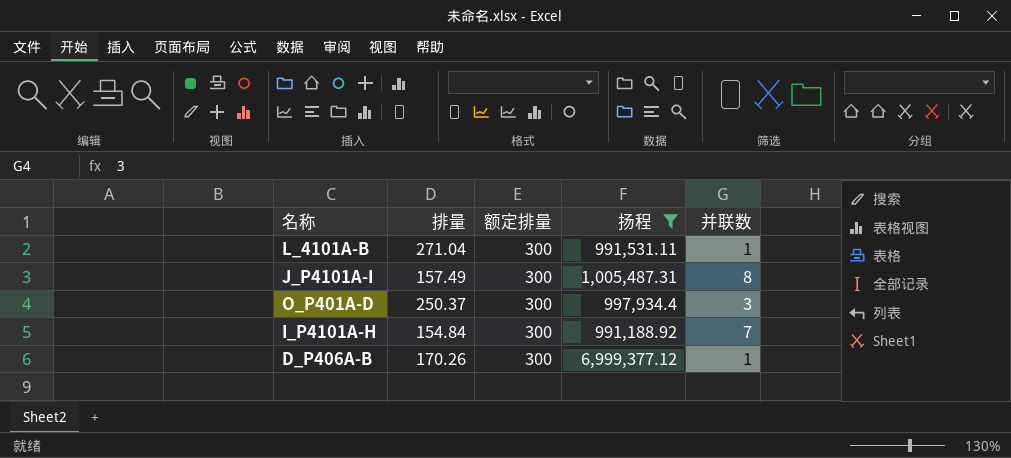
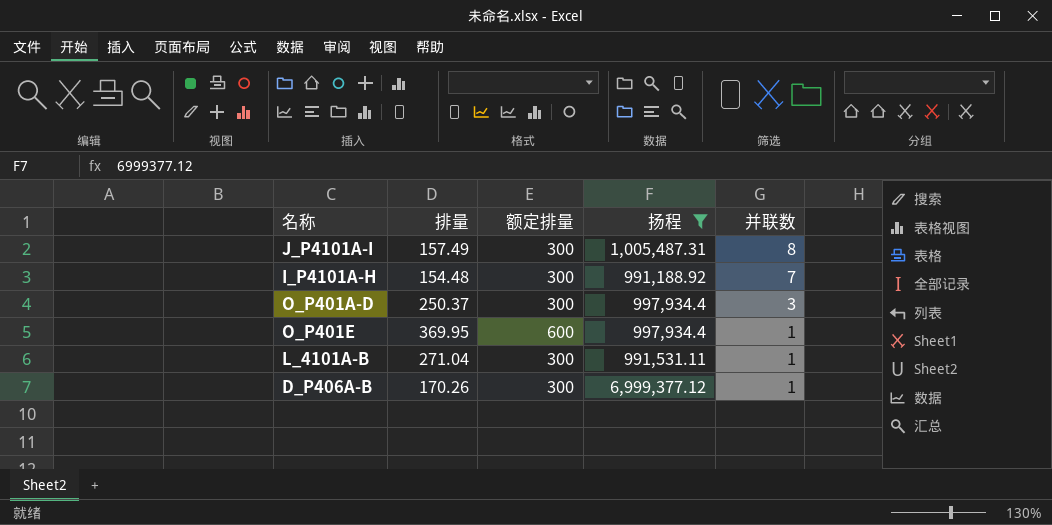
row order: none -> 并联数 descending
I_P4101A-H | 排量: 154.84 -> 154.48
row O_P401E: none -> 369.95 | 600 | 997,934.4 | 1

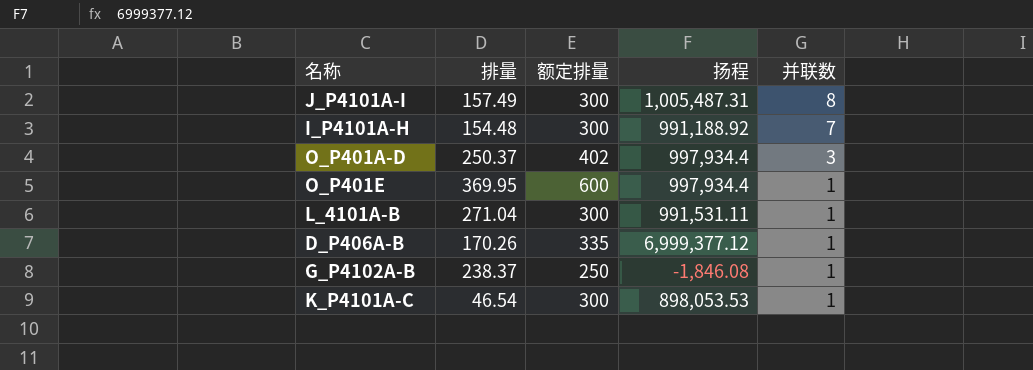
filter: 扬程 >= 991,188.92 -> none
O_P401A-D | 额定排量: 300 -> 402
D_P406A-B | 额定排量: 300 -> 335

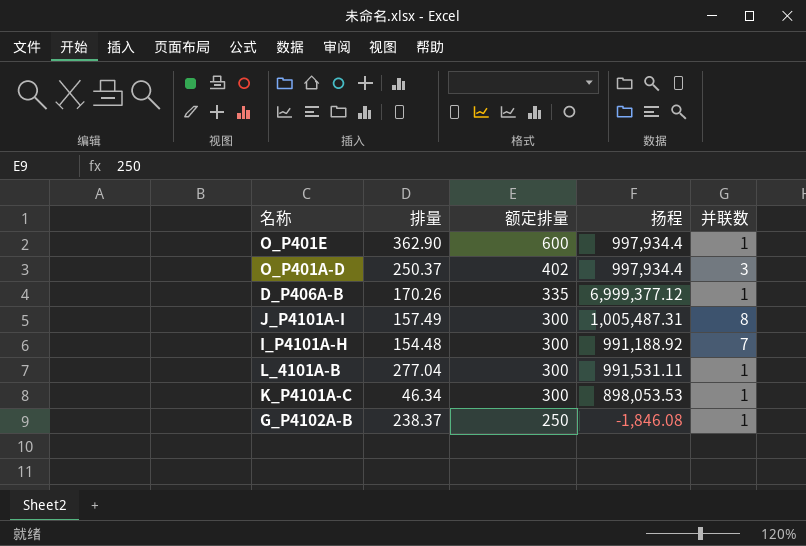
row order: 并联数 descending -> 额定排量 descending
O_P401E | 排量: 369.95 -> 362.90
L_4101A-B | 排量: 271.04 -> 277.04
K_P4101A-C | 排量: 46.54 -> 46.34

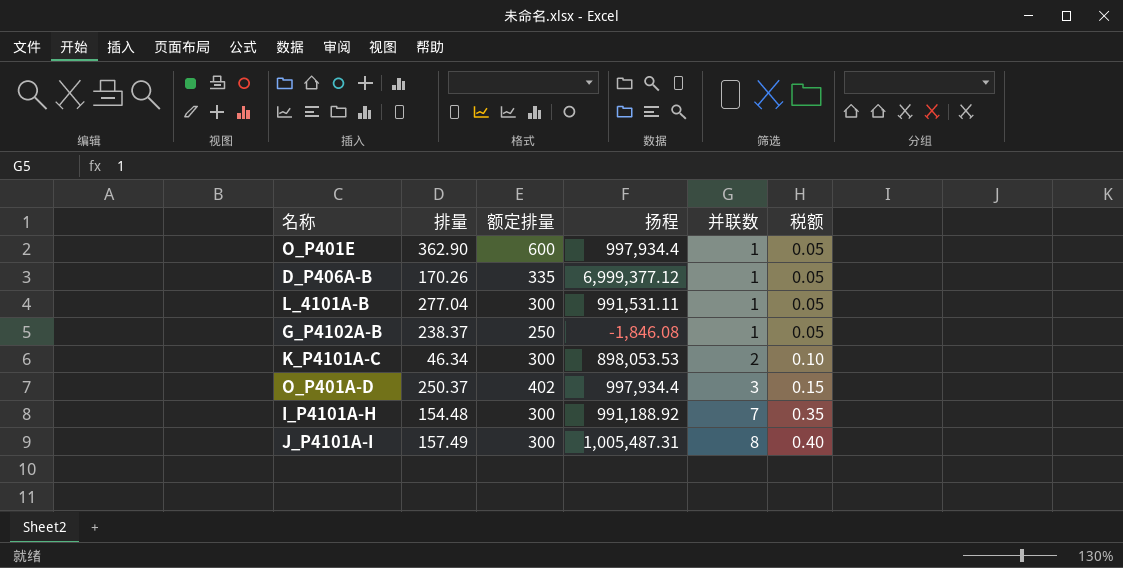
row order: 额定排量 descending -> 并联数 ascending
column 税额 | formula: none -> [并联数] * 0.05
K_P4101A-C | 并联数: 1 -> 2

